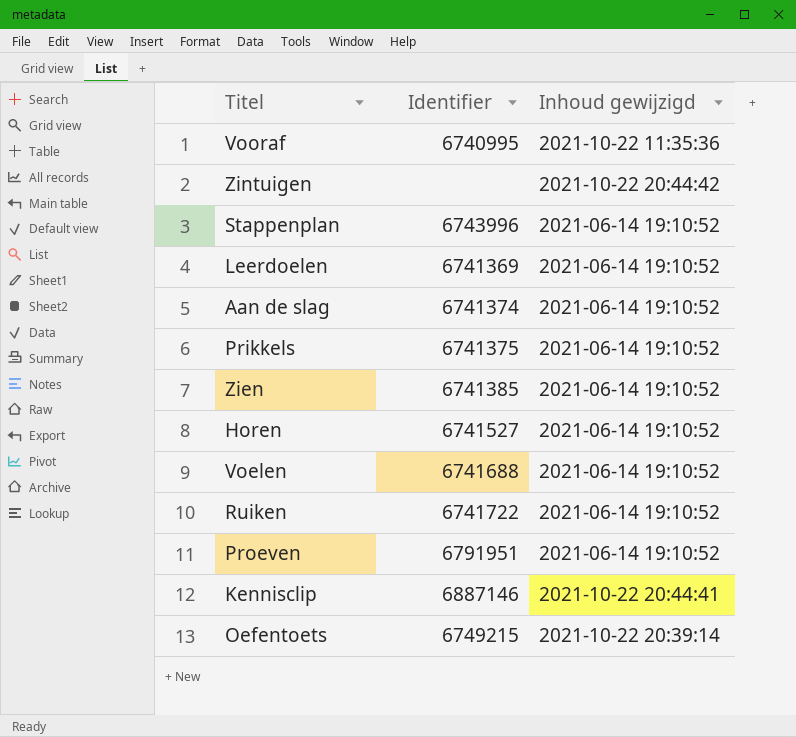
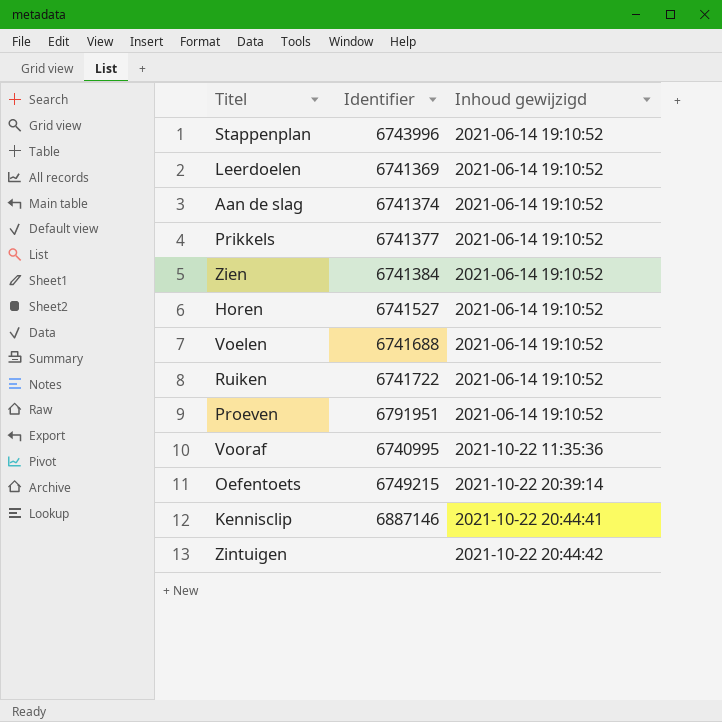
row order: none -> Inhoud gewijzigd ascending
Prikkels | Identifier: 6741375 -> 6741377
Zien | Identifier: 6741385 -> 6741384

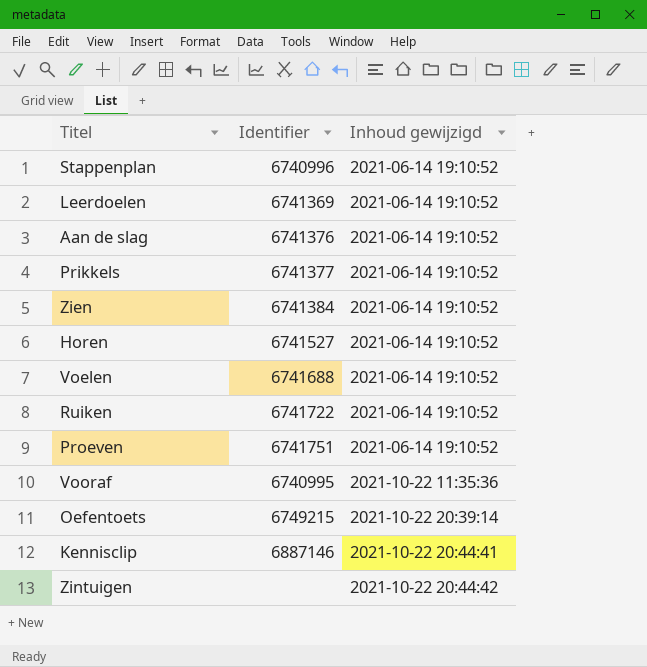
Stappenplan | Identifier: 6743996 -> 6740996
Aan de slag | Identifier: 6741374 -> 6741376
Proeven | Identifier: 6791951 -> 6741751

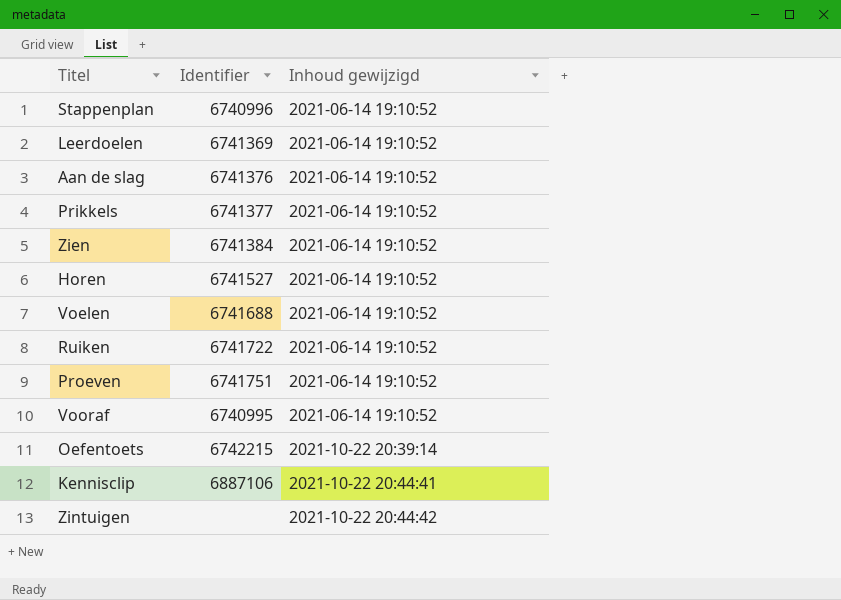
Vooraf | Inhoud gewijzigd: 2021-10-22 11:35:36 -> 2021-06-14 19:10:52
Oefentoets | Identifier: 6749215 -> 6742215
Kennisclip | Identifier: 6887146 -> 6887106

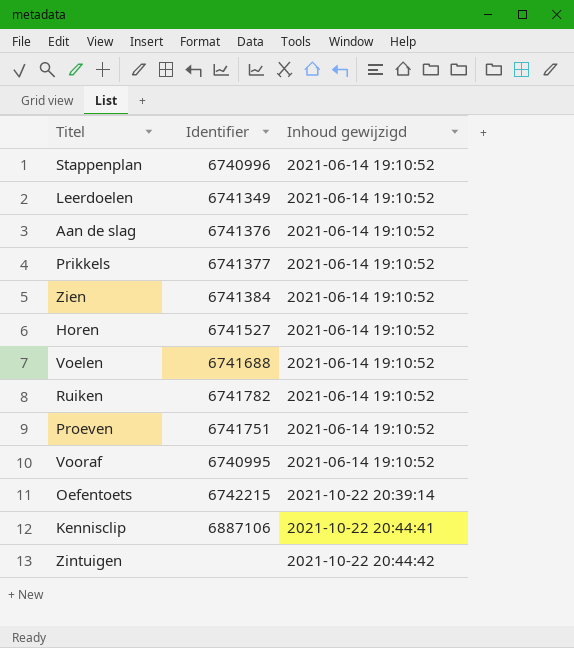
Leerdoelen | Identifier: 6741369 -> 6741349
Ruiken | Identifier: 6741722 -> 6741782

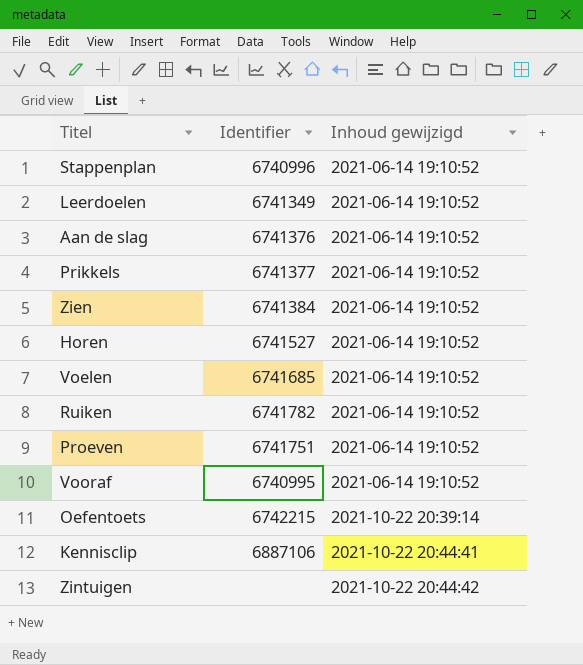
Voelen | Identifier: 6741688 -> 6741685

